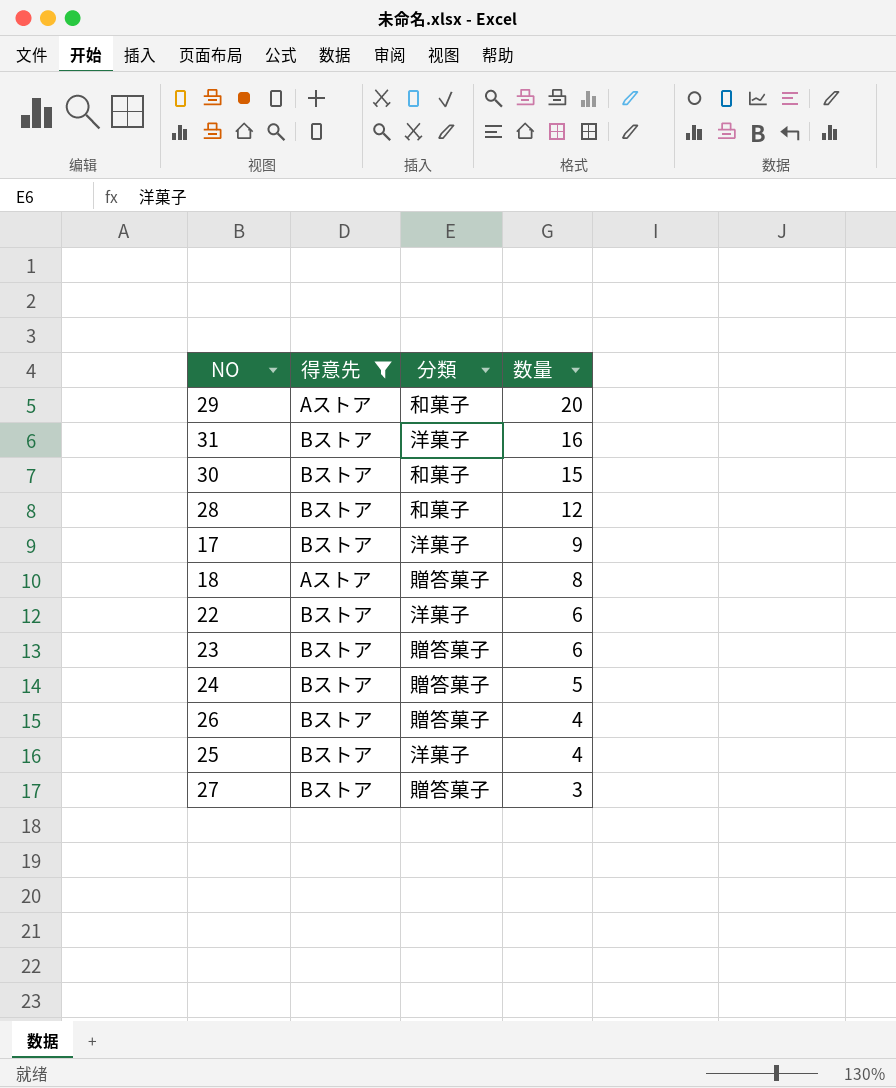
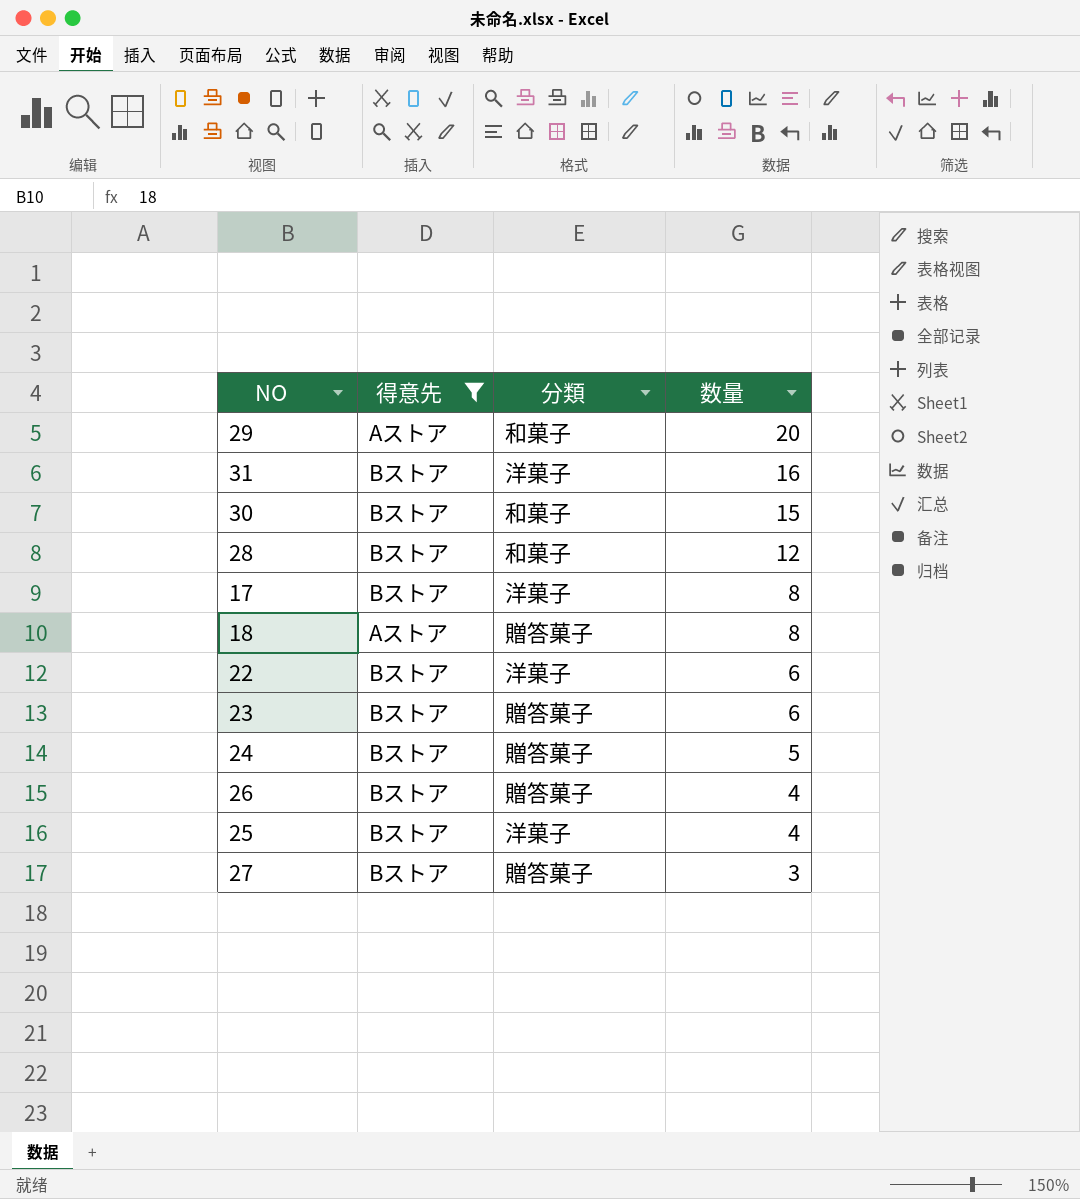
17 | 数量: 9 -> 8

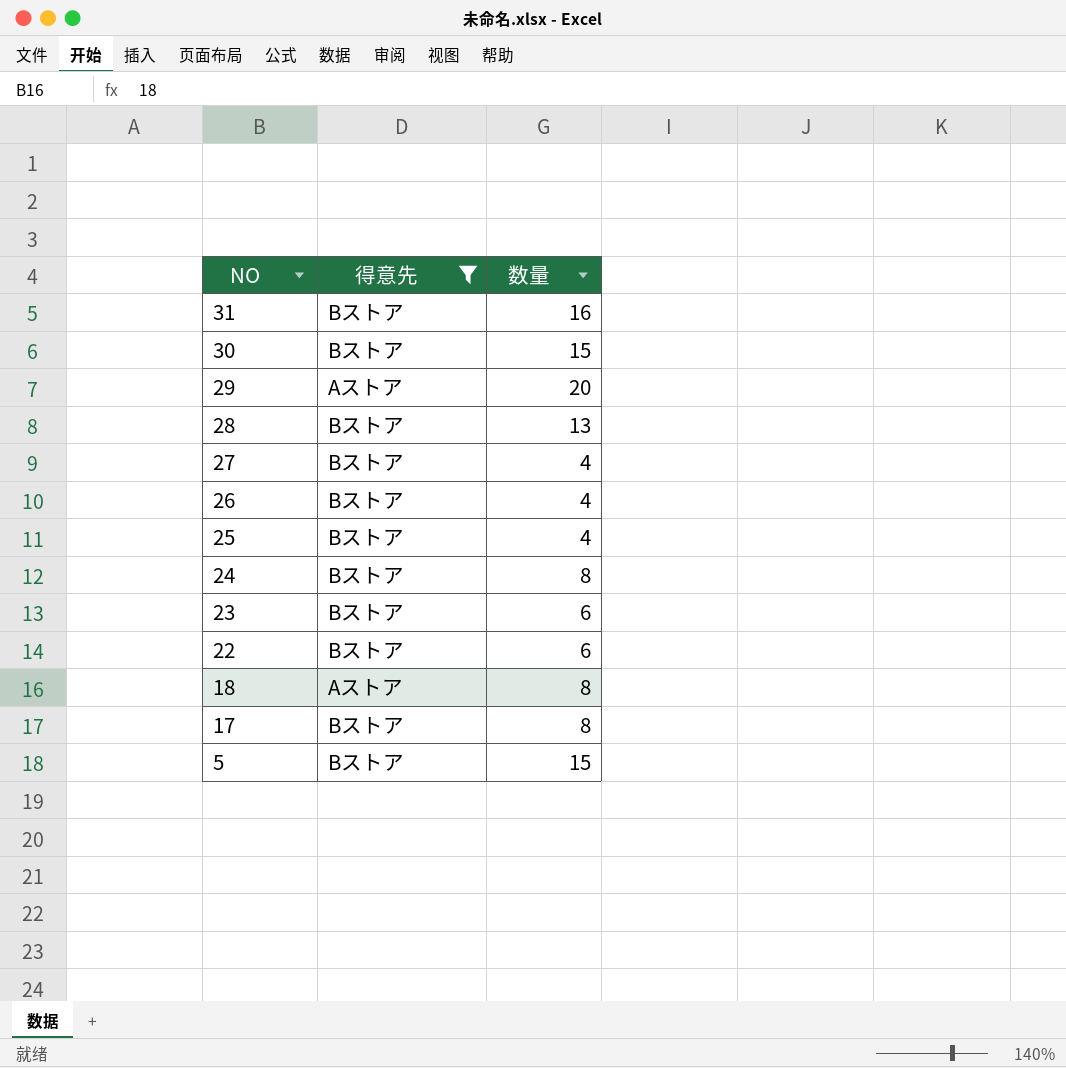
row order: 数量 descending -> NO descending
column 分類 | position: 3 -> none
28 | 数量: 12 -> 13
27 | 数量: 3 -> 4
24 | 数量: 5 -> 8
row 5: none -> Bストア | 15

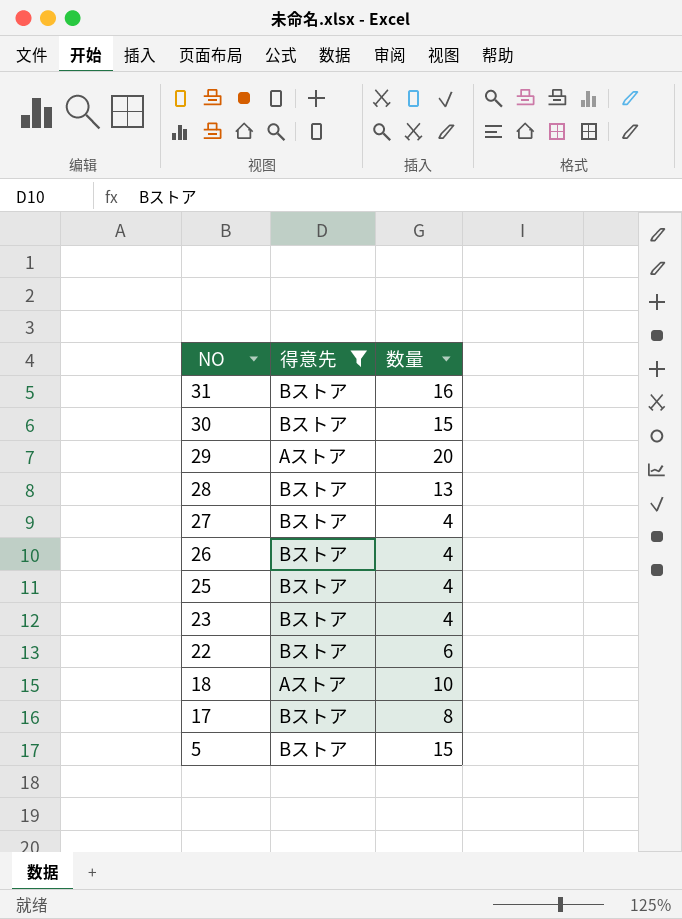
row 24: Bストア | 8 -> none
23 | 数量: 6 -> 4
18 | 数量: 8 -> 10

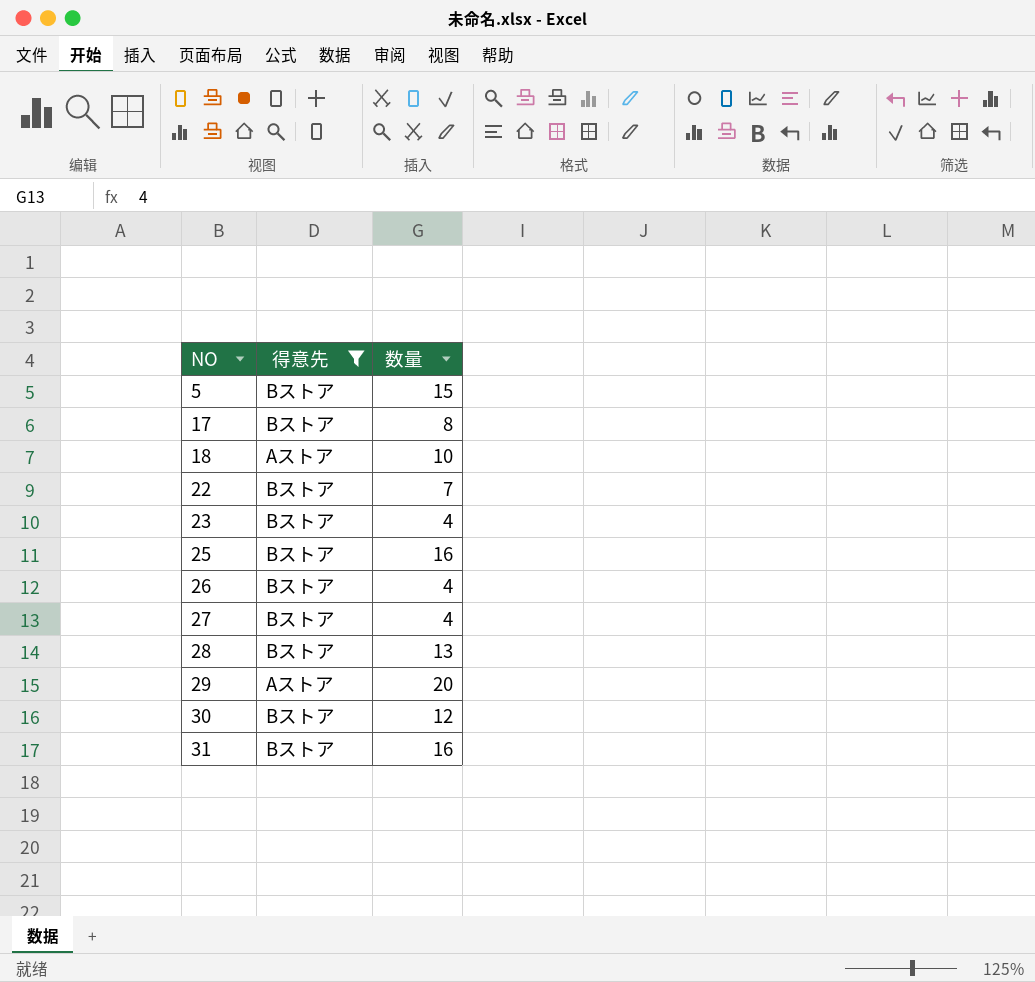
row order: NO descending -> NO ascending
22 | 数量: 6 -> 7
25 | 数量: 4 -> 16
30 | 数量: 15 -> 12

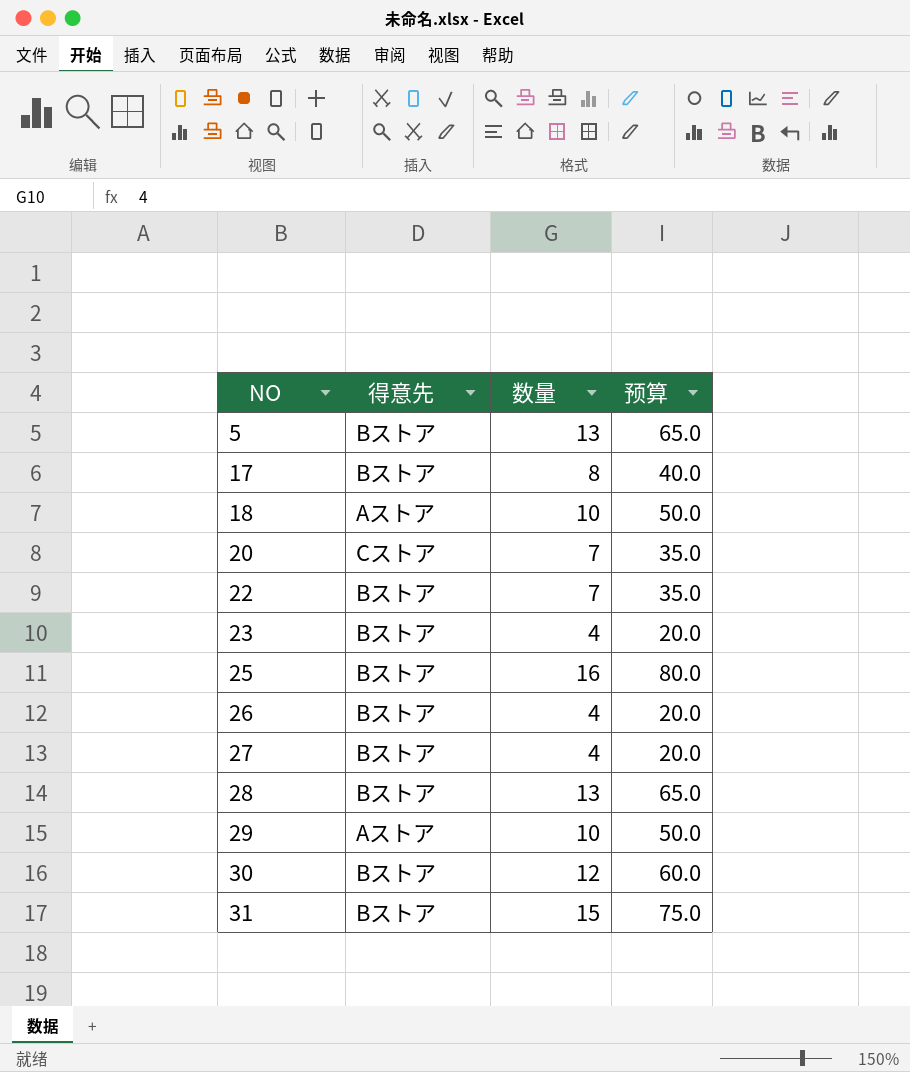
filter: 得意先 != Cストア -> none
column 预算 | formula: none -> [数量] * 5
5 | 数量: 15 -> 13
29 | 数量: 20 -> 10
31 | 数量: 16 -> 15

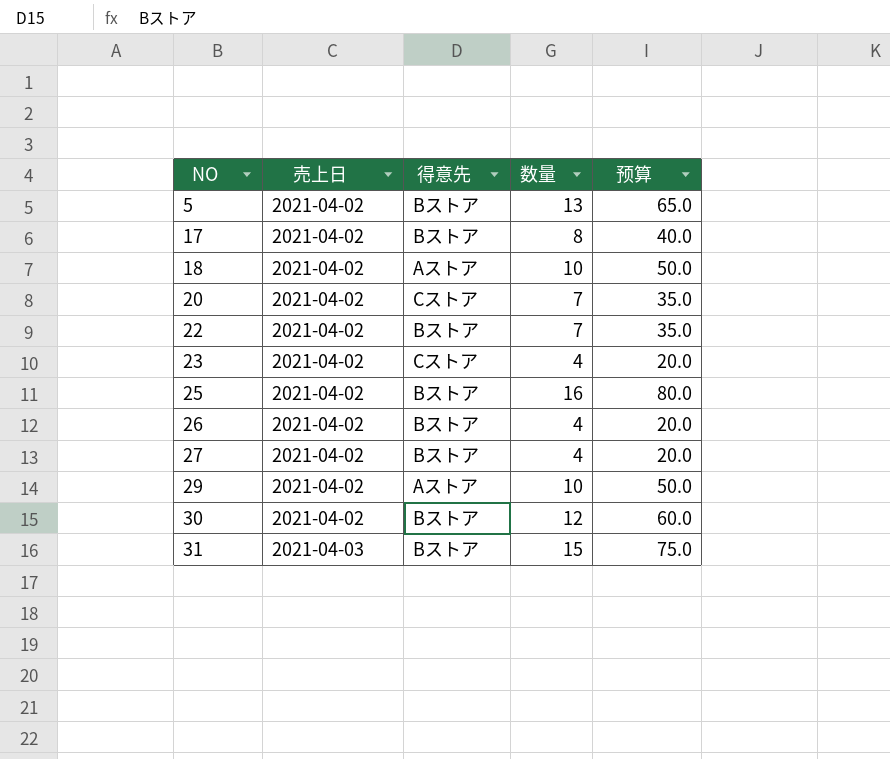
column 売上日 | position: none -> 2
row 28: Bストア | 13 | 65.0 -> none
23 | 得意先: Bストア -> Cストア

